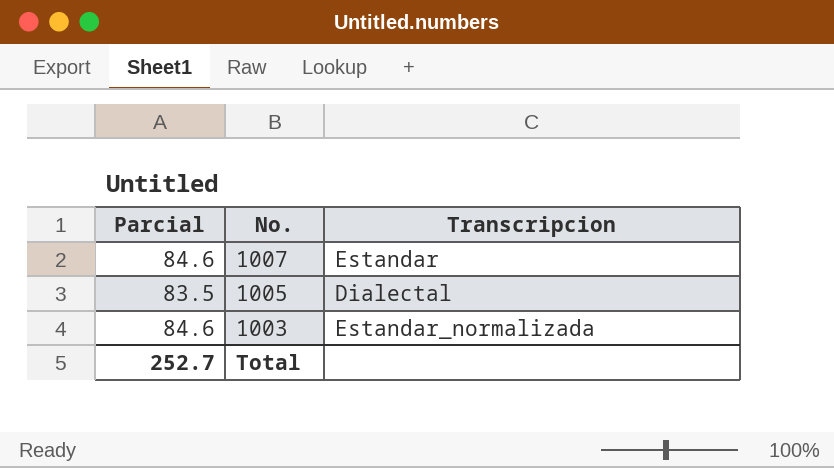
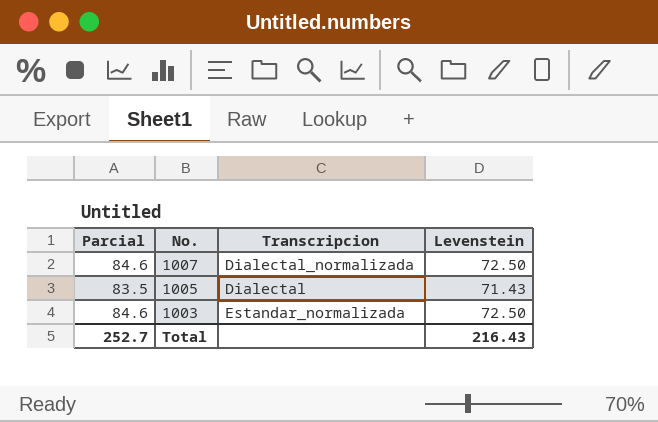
column Levenstein | position: none -> 4
1007 | Transcripcion: Estandar -> Dialectal_normalizada

